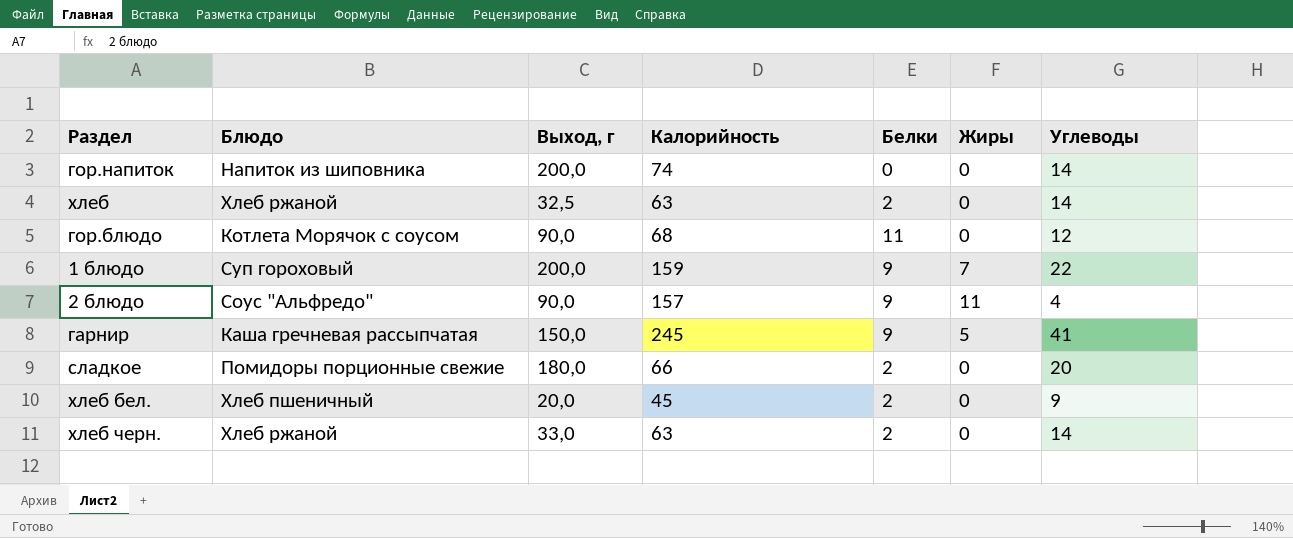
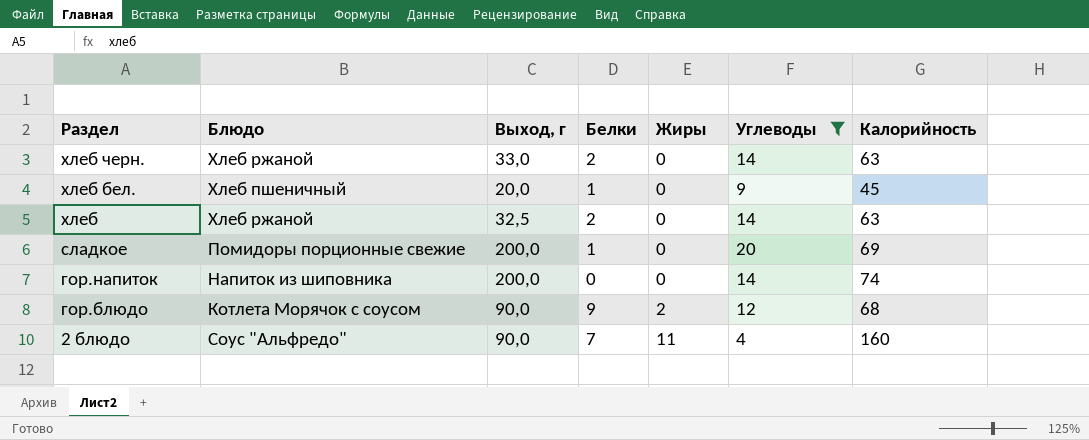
filter: none -> Углеводы <= 20
row order: none -> Раздел descending
column Калорийность | position: 4 -> 7
хлеб бел. | Белки: 2 -> 1
сладкое | Выход, г: 180,0 -> 200,0
сладкое | Белки: 2 -> 1
сладкое | Калорийность: 66 -> 69
гор.блюдо | Белки: 11 -> 9
гор.блюдо | Жиры: 0 -> 2
2 блюдо | Белки: 9 -> 7
2 блюдо | Калорийность: 157 -> 160

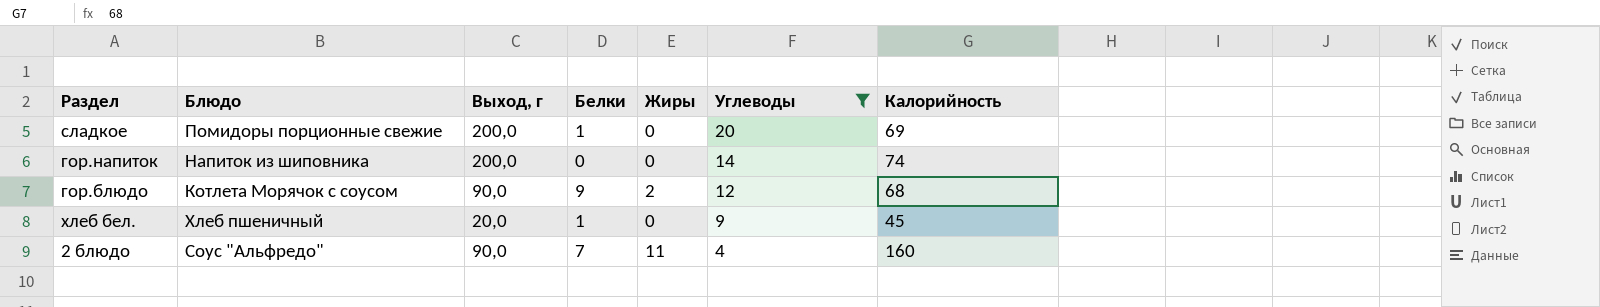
row order: Раздел descending -> Углеводы descending
row хлеб черн.: Хлеб ржаной | 33,0 | 2 | 0 | 14 | 63 -> none
row хлеб: Хлеб ржаной | 32,5 | 2 | 0 | 14 | 63 -> none

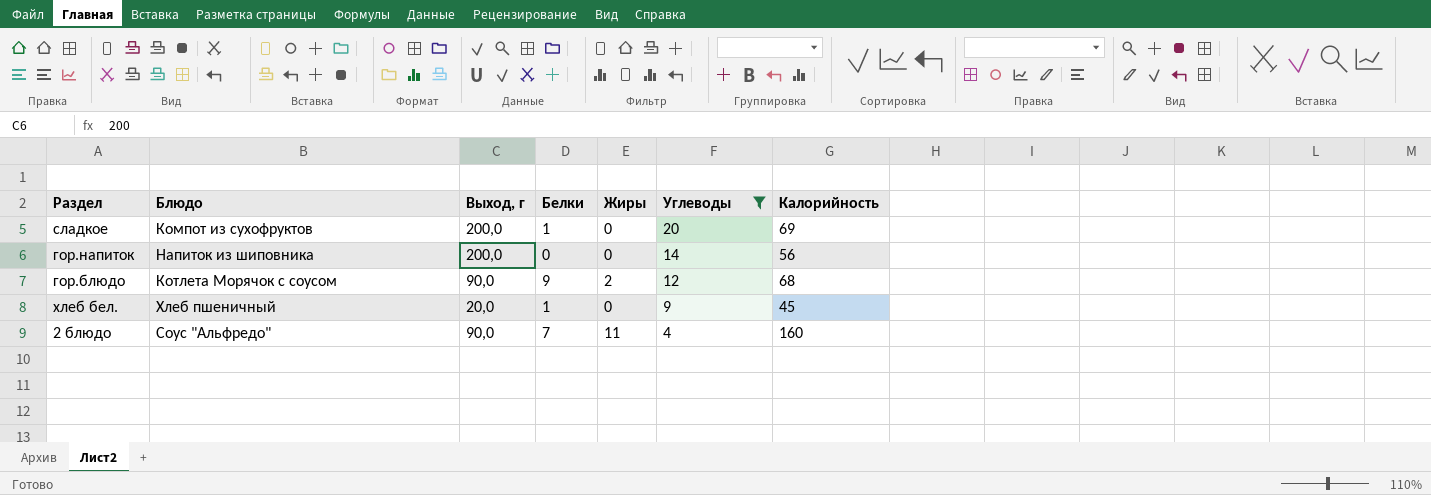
сладкое | Блюдо: Помидоры порционные свежие -> Компот из сухофруктов
гор.напиток | Калорийность: 74 -> 56

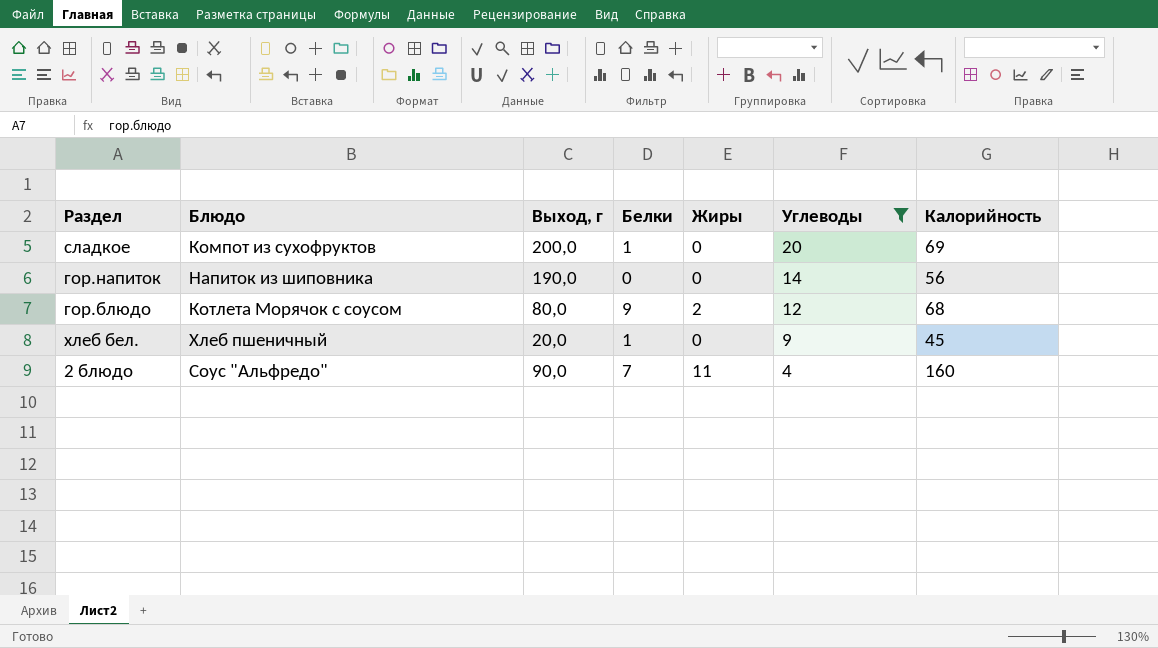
гор.напиток | Выход, г: 200,0 -> 190,0
гор.блюдо | Выход, г: 90,0 -> 80,0

